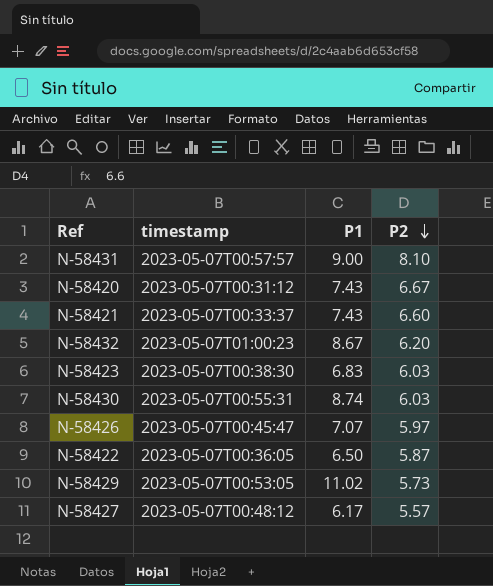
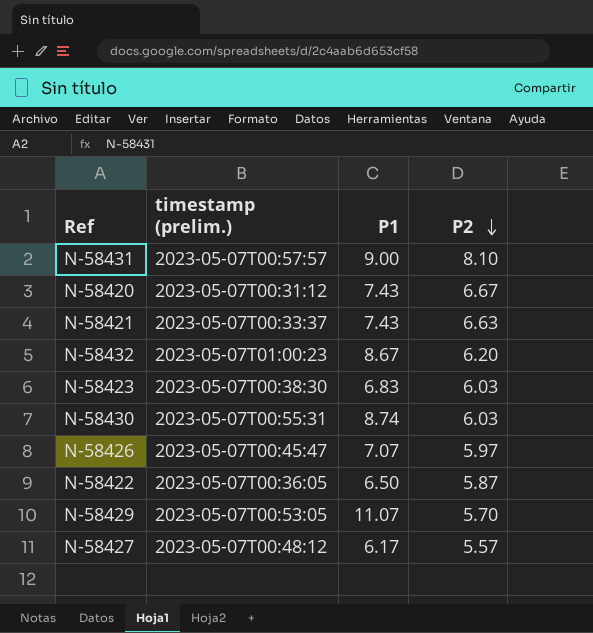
column name: timestamp -> timestamp (prelim.)
N-58421 | P2: 6.60 -> 6.63
N-58429 | P1: 11.02 -> 11.07
N-58429 | P2: 5.73 -> 5.70

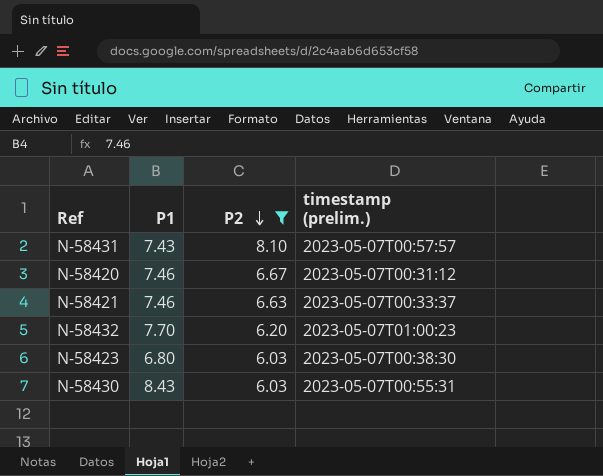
filter: none -> P2 >= 6.03
column timestamp (prelim.) | position: 2 -> 4
N-58431 | P1: 9.00 -> 7.43
N-58420 | P1: 7.43 -> 7.46
N-58421 | P1: 7.43 -> 7.46
N-58432 | P1: 8.67 -> 7.70
N-58423 | P1: 6.83 -> 6.80
N-58430 | P1: 8.74 -> 8.43

